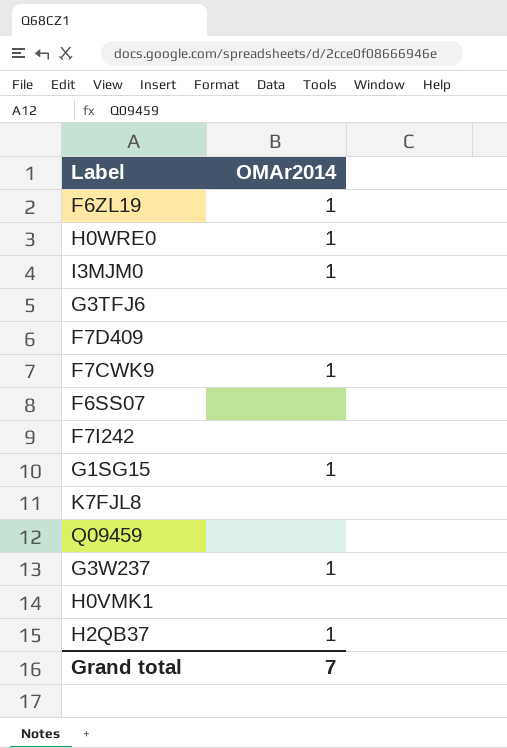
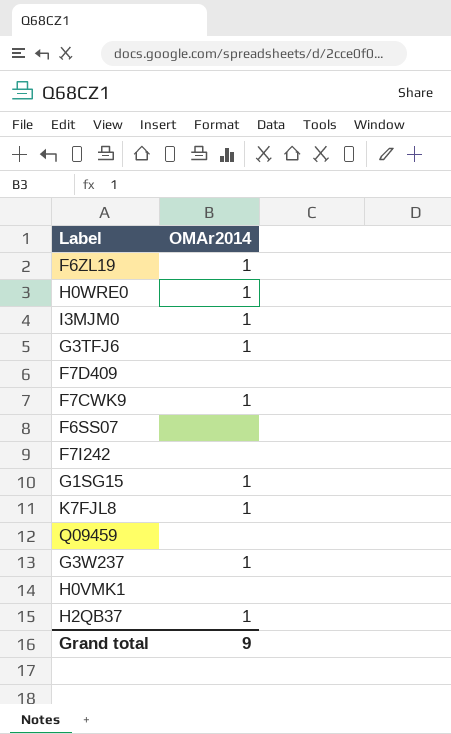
G3TFJ6 | OMAr2014: none -> 1
K7FJL8 | OMAr2014: none -> 1
Grand total | OMAr2014: 7 -> 9

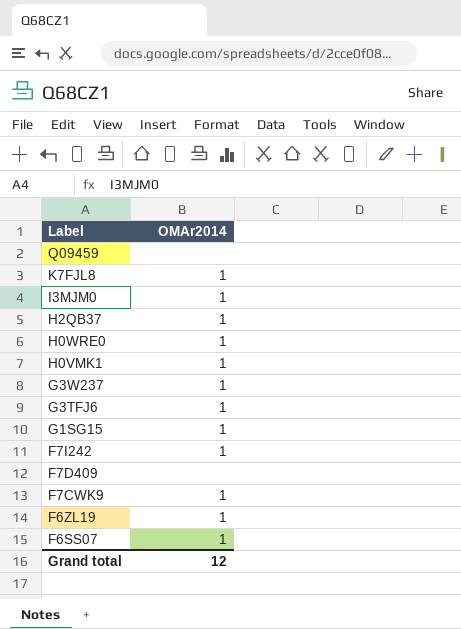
row order: none -> Label descending
H0VMK1 | OMAr2014: none -> 1
F7I242 | OMAr2014: none -> 1
F6SS07 | OMAr2014: none -> 1
Grand total | OMAr2014: 9 -> 12

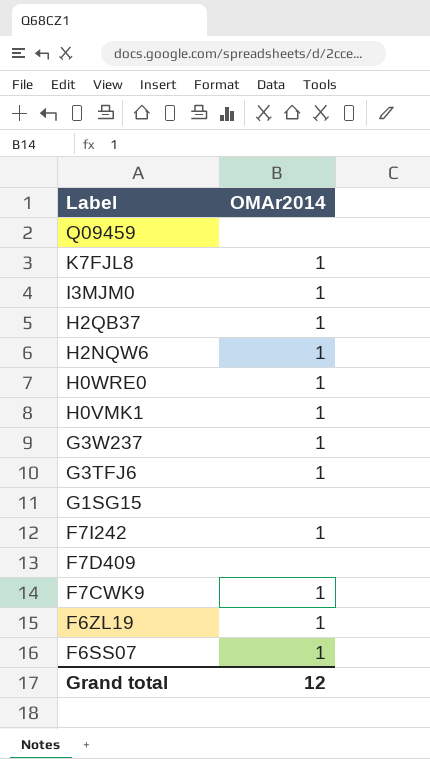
row H2NQW6: none -> 1
G1SG15 | OMAr2014: 1 -> none

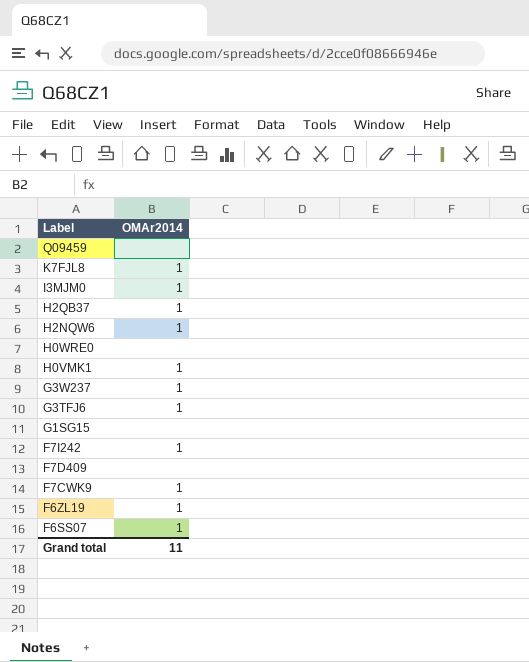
H0WRE0 | OMAr2014: 1 -> none
Grand total | OMAr2014: 12 -> 11

